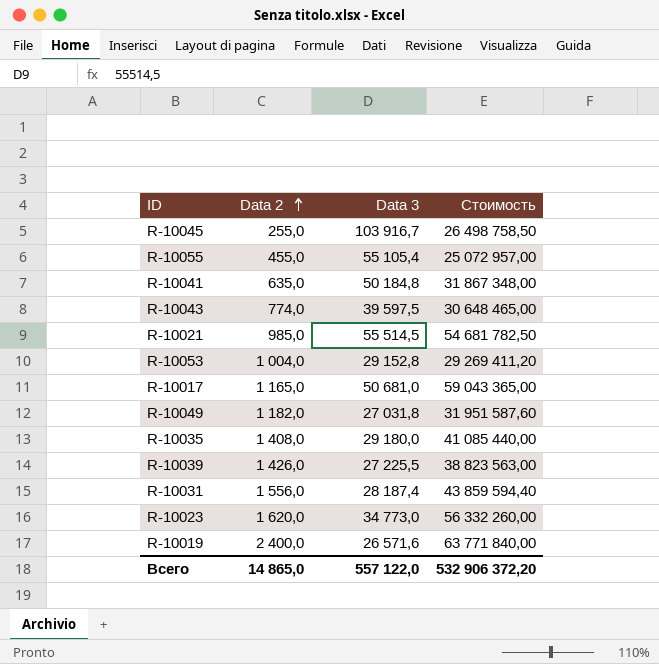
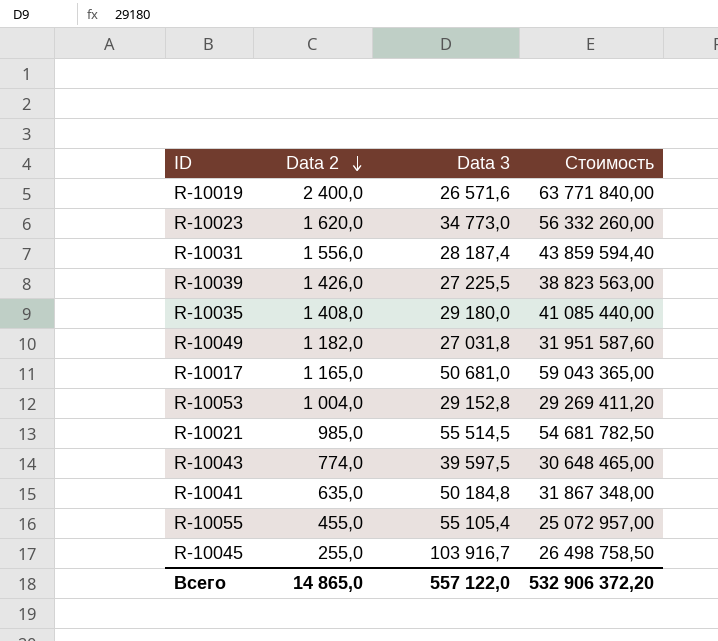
row order: Data 2 ascending -> Data 2 descending

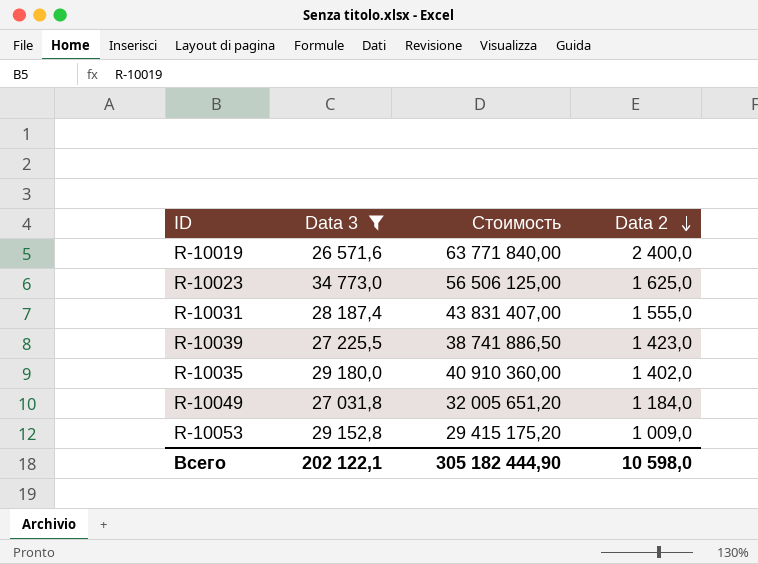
filter: none -> Data 3 <= 34 773,0
column Data 2 | position: 2 -> 4
R-10023 | Стоимость: 56 332 260,00 -> 56 506 125,00
R-10023 | Data 2: 1 620,0 -> 1 625,0
R-10031 | Стоимость: 43 859 594,40 -> 43 831 407,00
R-10031 | Data 2: 1 556,0 -> 1 555,0
R-10039 | Стоимость: 38 823 563,00 -> 38 741 886,50
R-10039 | Data 2: 1 426,0 -> 1 423,0
R-10035 | Стоимость: 41 085 440,00 -> 40 910 360,00
R-10035 | Data 2: 1 408,0 -> 1 402,0
R-10049 | Стоимость: 31 951 587,60 -> 32 005 651,20
R-10049 | Data 2: 1 182,0 -> 1 184,0
R-10053 | Стоимость: 29 269 411,20 -> 29 415 175,20
R-10053 | Data 2: 1 004,0 -> 1 009,0
Всего | Data 3: 557 122,0 -> 202 122,1
Всего | Стоимость: 532 906 372,20 -> 305 182 444,90
Всего | Data 2: 14 865,0 -> 10 598,0

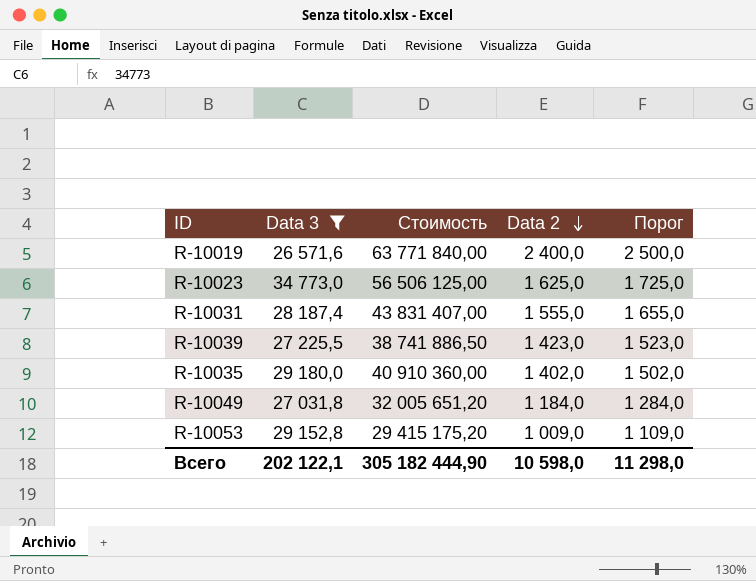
column Порог | formula: none -> [Data 2] + 100

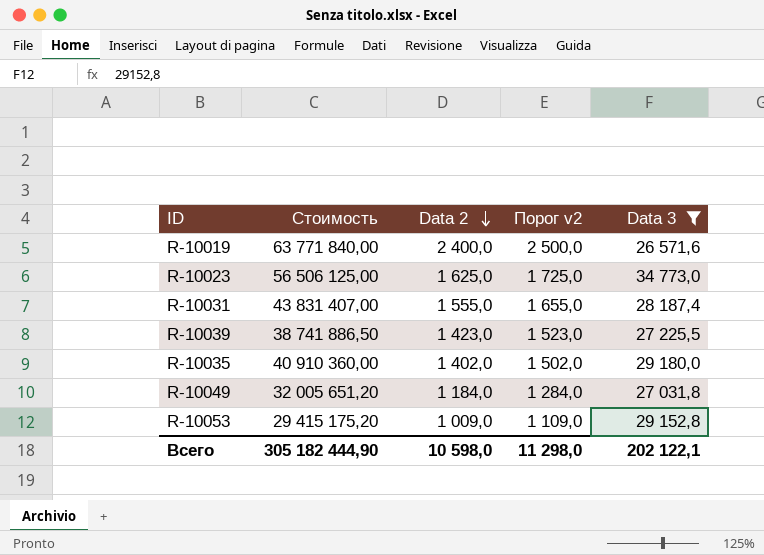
column name: Порог -> Порог v2
column Data 3 | position: 2 -> 5

